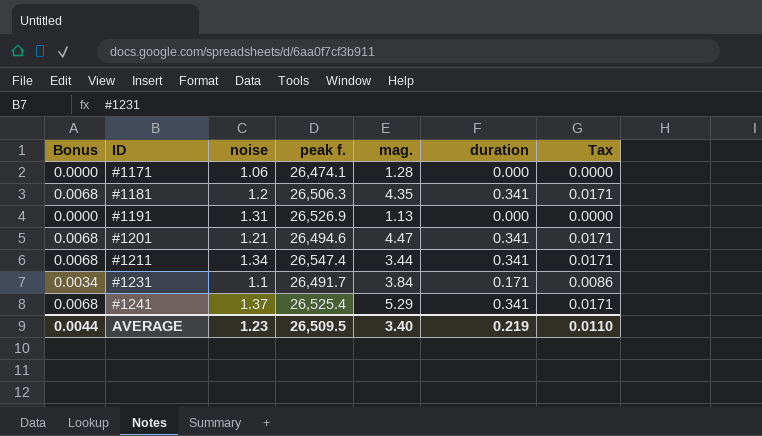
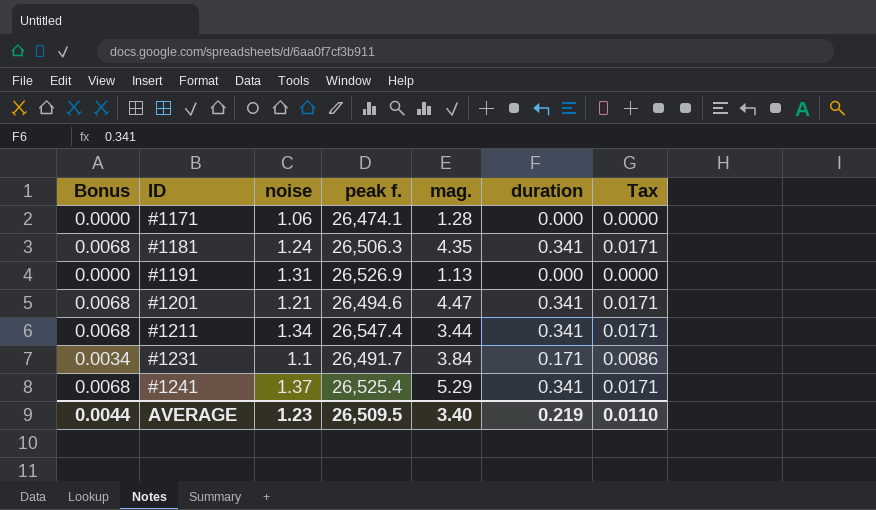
#1181 | noise: 1.2 -> 1.24

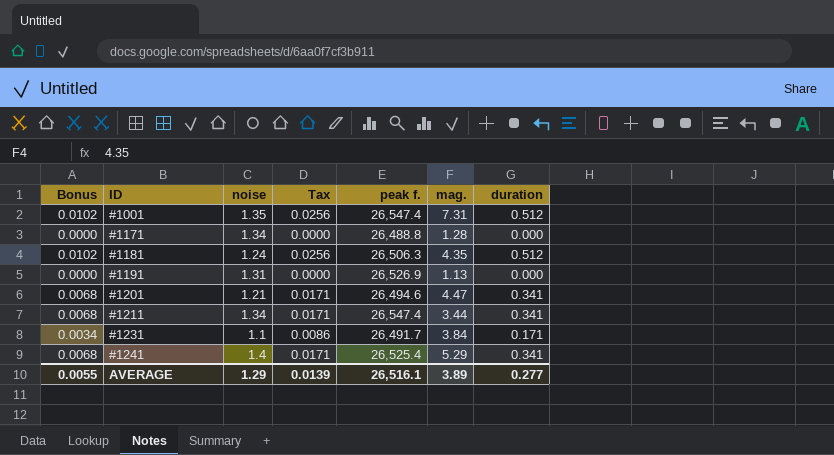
column Tax | position: 7 -> 4
row #1001: none -> 0.0102 | 1.35 | 0.0256 | 26,547.4 | 7.31 | 0.512
#1171 | noise: 1.06 -> 1.34
#1171 | peak f.: 26,474.1 -> 26,488.8
#1181 | Bonus: 0.0068 -> 0.0102
#1181 | Tax: 0.0171 -> 0.0256
#1181 | duration: 0.341 -> 0.512
#1241 | noise: 1.37 -> 1.4
AVERAGE | Bonus: 0.0044 -> 0.0055
AVERAGE | noise: 1.23 -> 1.29
AVERAGE | Tax: 0.0110 -> 0.0139
AVERAGE | peak f.: 26,509.5 -> 26,516.1
AVERAGE | mag.: 3.40 -> 3.89
AVERAGE | duration: 0.219 -> 0.277

